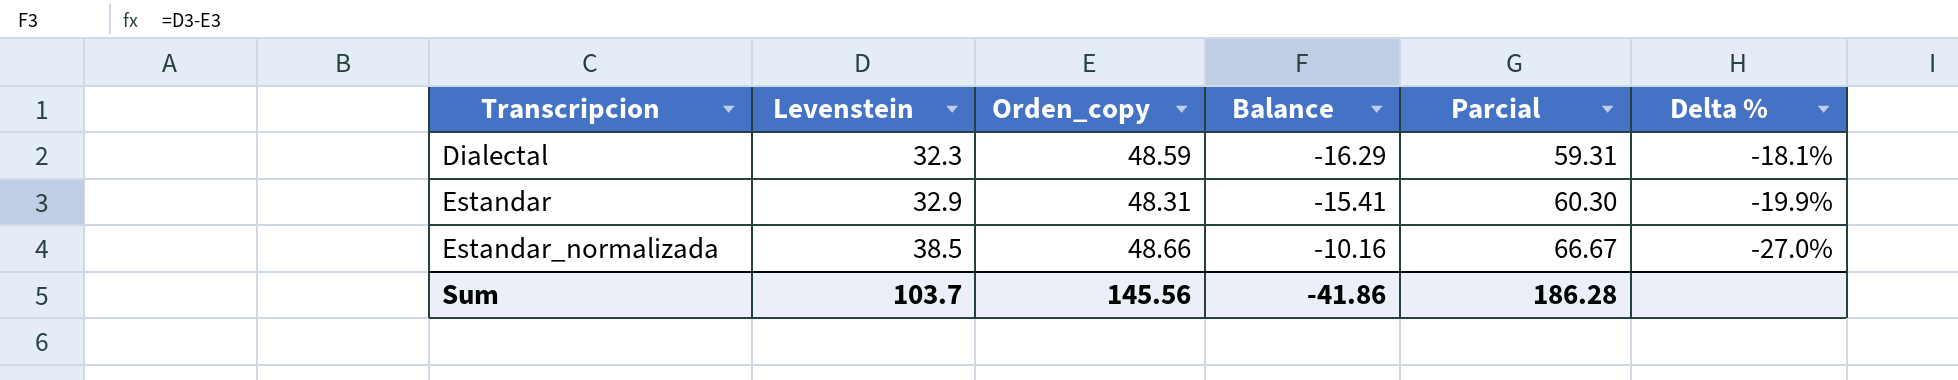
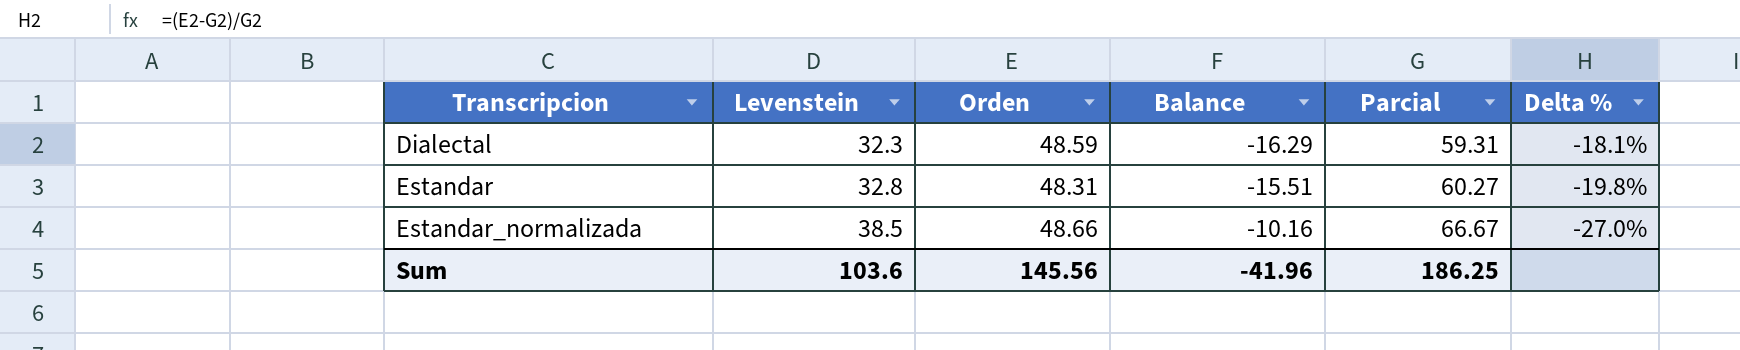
column name: Orden_copy -> Orden
Estandar | Levenstein: 32.9 -> 32.8
Estandar | Balance: -15.41 -> -15.51
Estandar | Parcial: 60.30 -> 60.27
Estandar | Delta %: -19.9% -> -19.8%
Sum | Levenstein: 103.7 -> 103.6
Sum | Balance: -41.86 -> -41.96
Sum | Parcial: 186.28 -> 186.25

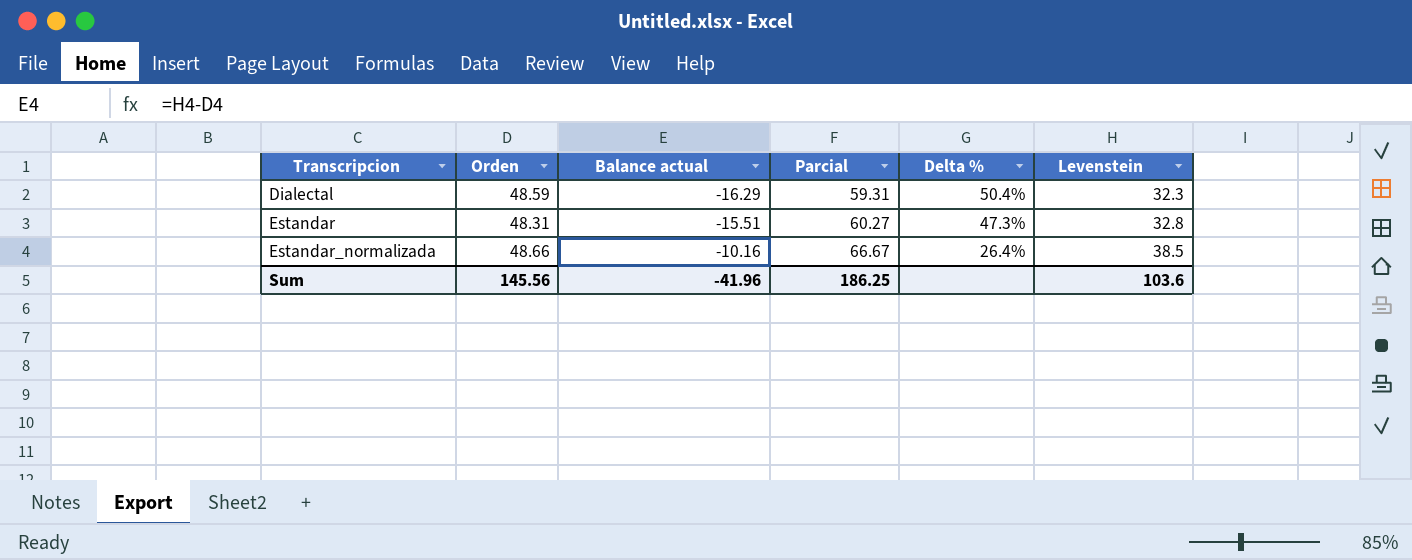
column name: Balance -> Balance actual
column Delta % | formula: ([Orden] - [Parcial]) / [Parcial] -> ([Orden] - [Levenstein]) / [Levenstein]
column Levenstein | position: 2 -> 6

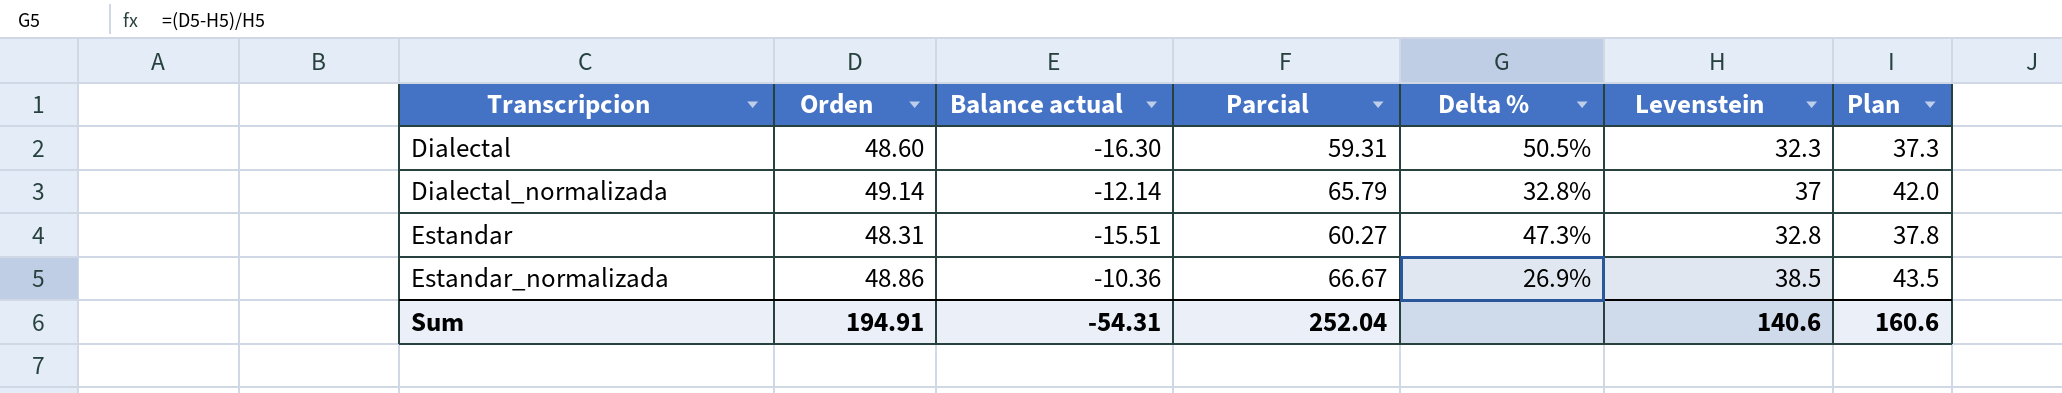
column Plan | formula: none -> [Levenstein] + 5
Dialectal | Orden: 48.59 -> 48.60
Dialectal | Balance actual: -16.29 -> -16.30
Dialectal | Delta %: 50.4% -> 50.5%
row Dialectal_normalizada: none -> 49.14 | -12.14 | 65.79 | 32.8% | 37 | 42.0
Estandar_normalizada | Orden: 48.66 -> 48.86
Estandar_normalizada | Balance actual: -10.16 -> -10.36
Estandar_normalizada | Delta %: 26.4% -> 26.9%
Sum | Orden: 145.56 -> 194.91
Sum | Balance actual: -41.96 -> -54.31
Sum | Parcial: 186.25 -> 252.04
Sum | Levenstein: 103.6 -> 140.6

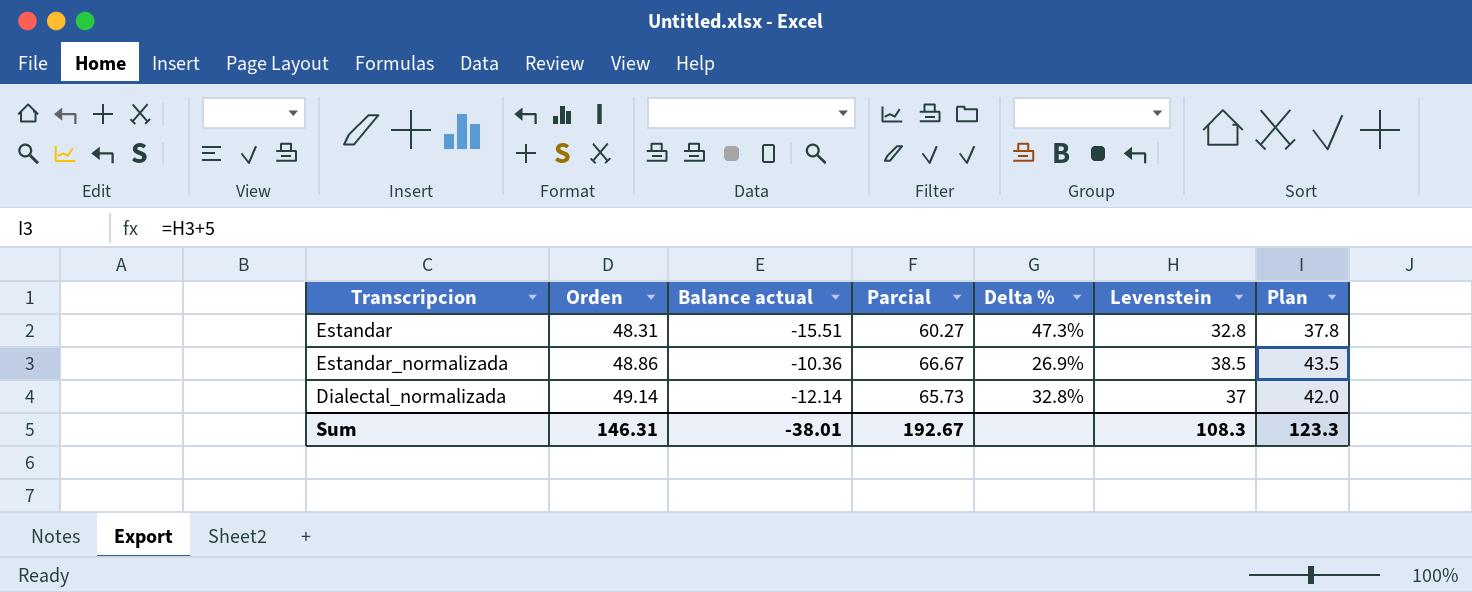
row order: Transcripcion ascending -> Orden ascending
row Dialectal: 48.60 | -16.30 | 59.31 | 50.5% | 32.3 | 37.3 -> none
Dialectal_normalizada | Parcial: 65.79 -> 65.73
Sum | Orden: 194.91 -> 146.31
Sum | Balance actual: -54.31 -> -38.01
Sum | Parcial: 252.04 -> 192.67
Sum | Levenstein: 140.6 -> 108.3
Sum | Plan: 160.6 -> 123.3

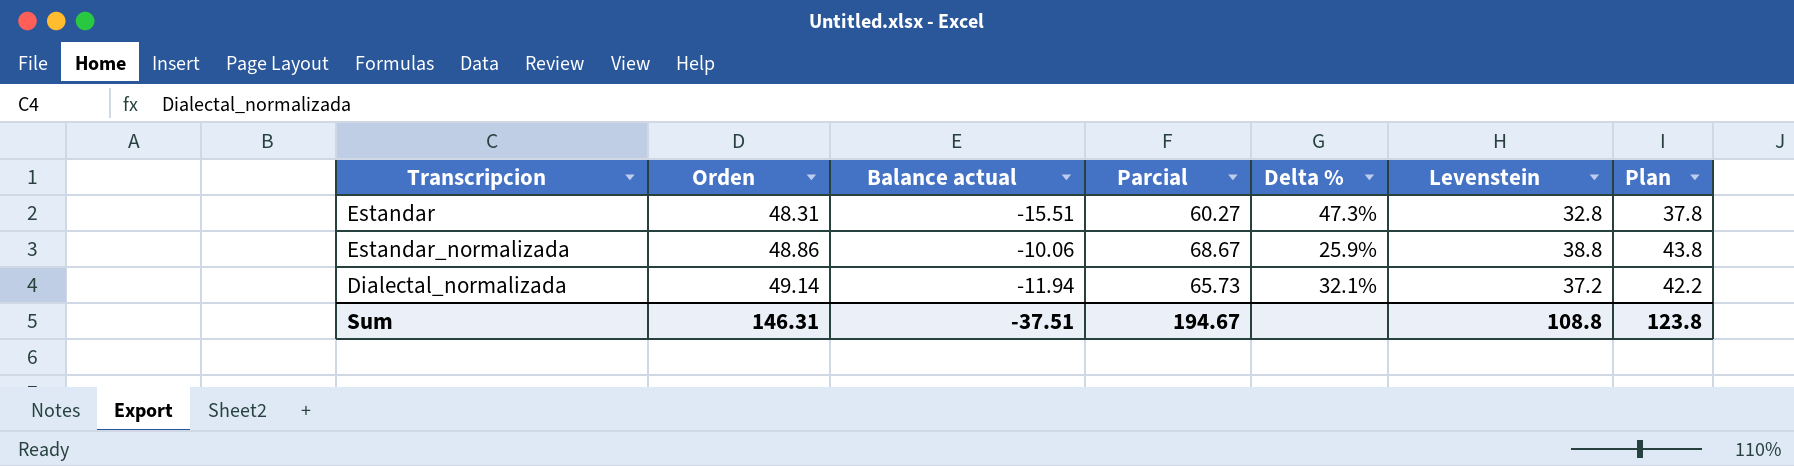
Estandar_normalizada | Balance actual: -10.36 -> -10.06
Estandar_normalizada | Parcial: 66.67 -> 68.67
Estandar_normalizada | Delta %: 26.9% -> 25.9%
Estandar_normalizada | Levenstein: 38.5 -> 38.8
Estandar_normalizada | Plan: 43.5 -> 43.8
Dialectal_normalizada | Balance actual: -12.14 -> -11.94
Dialectal_normalizada | Delta %: 32.8% -> 32.1%
Dialectal_normalizada | Levenstein: 37 -> 37.2
Dialectal_normalizada | Plan: 42.0 -> 42.2
Sum | Balance actual: -38.01 -> -37.51
Sum | Parcial: 192.67 -> 194.67
Sum | Levenstein: 108.3 -> 108.8
Sum | Plan: 123.3 -> 123.8

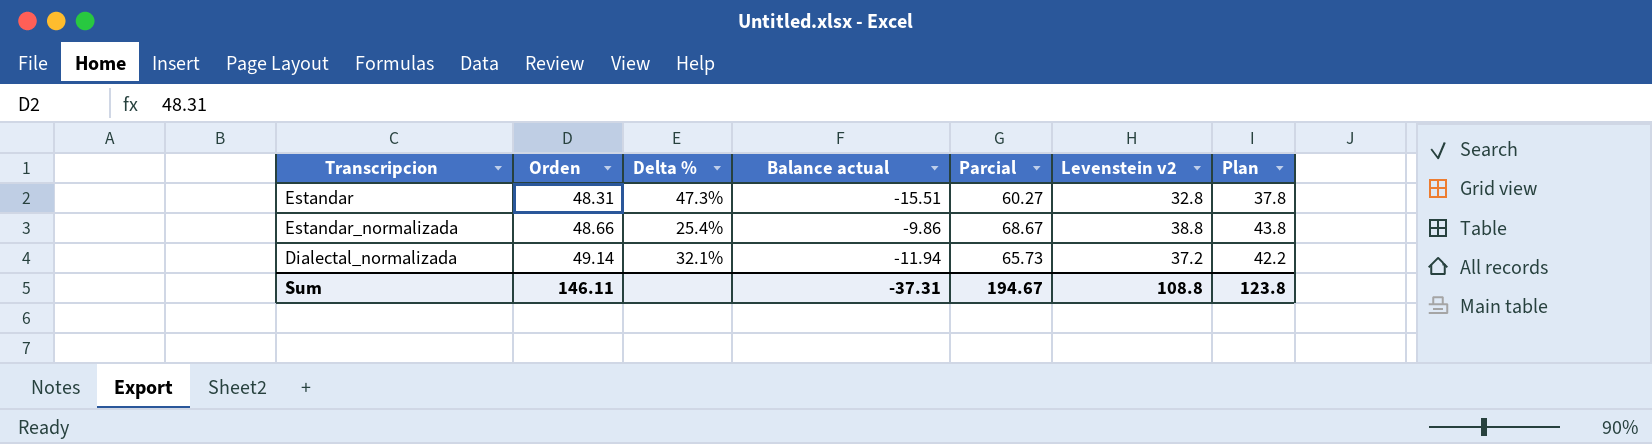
column Delta % | position: 5 -> 3
column name: Levenstein -> Levenstein v2
Estandar_normalizada | Orden: 48.86 -> 48.66
Estandar_normalizada | Delta %: 25.9% -> 25.4%
Estandar_normalizada | Balance actual: -10.06 -> -9.86
Sum | Orden: 146.31 -> 146.11
Sum | Balance actual: -37.51 -> -37.31

